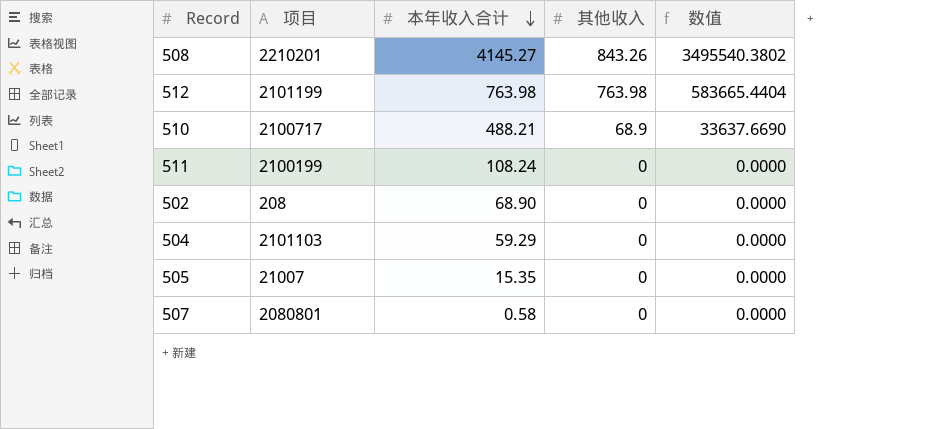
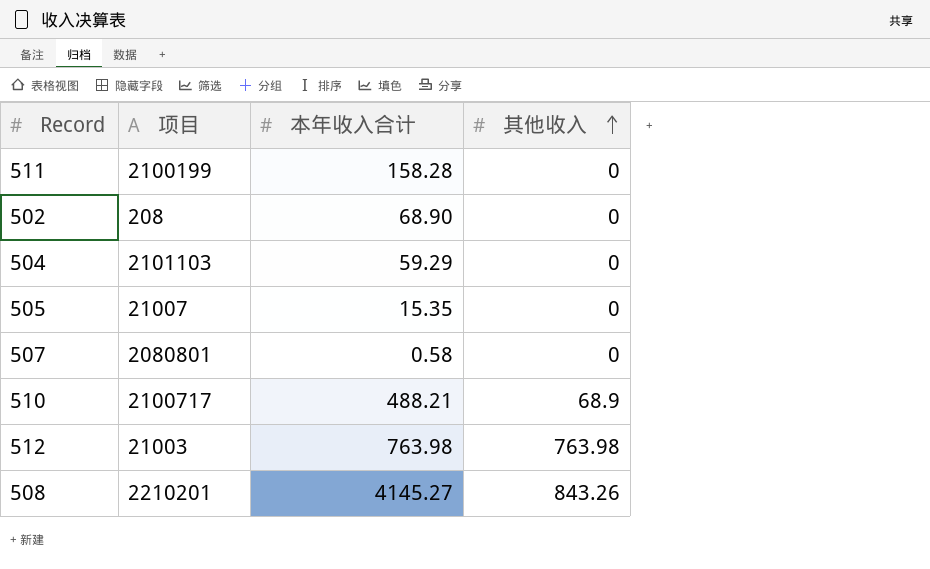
row order: 本年收入合计 descending -> 其他收入 ascending
column 数值 | formula: [本年收入合计] * [其他收入] -> none
511 | 本年收入合计: 108.24 -> 158.28
512 | 项目: 2101199 -> 21003

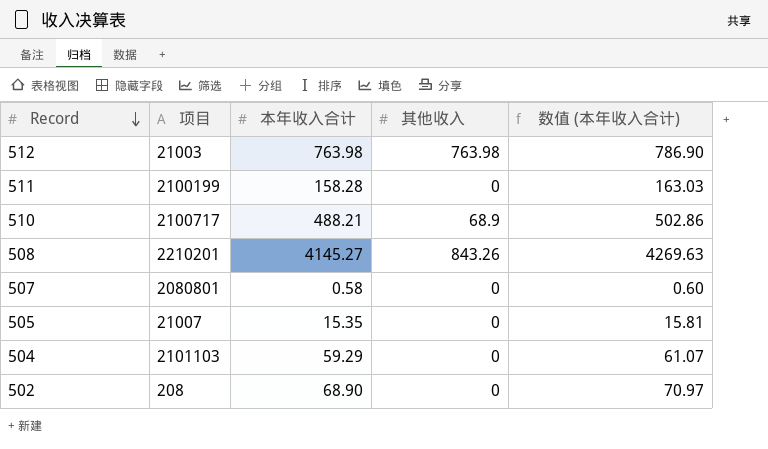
row order: 其他收入 ascending -> Record descending
column 数值 (本年收入合计) | formula: none -> [本年收入合计] * 1.03

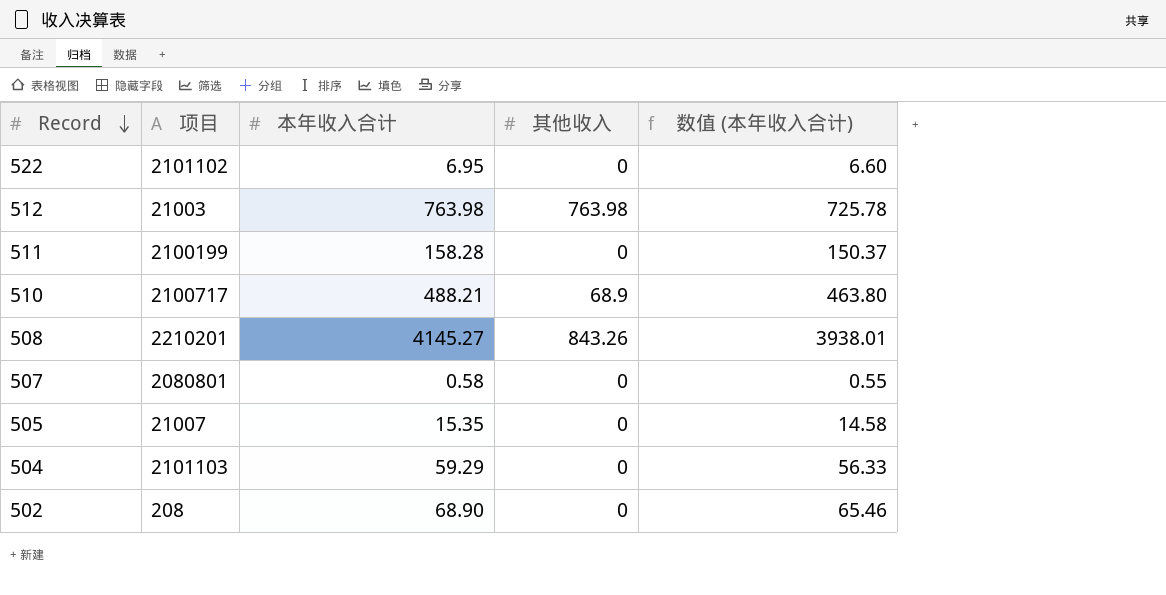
column 数值 (本年收入合计) | formula: [本年收入合计] * 1.03 -> [本年收入合计] * 0.95
row 522: none -> 2101102 | 6.95 | 0 | 6.60

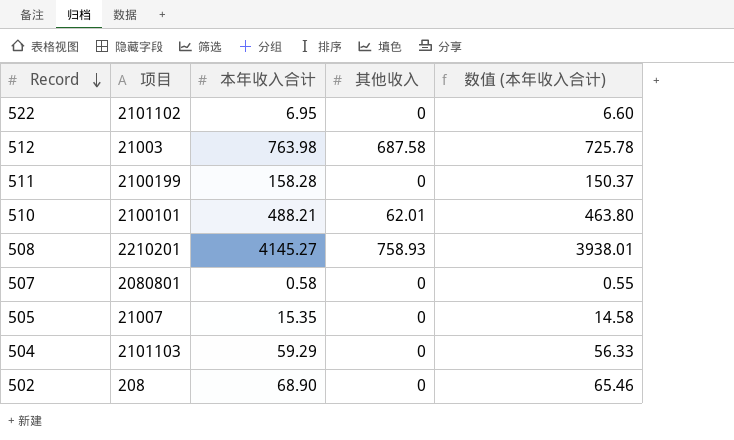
512 | 其他收入: 763.98 -> 687.58
510 | 项目: 2100717 -> 2100101
510 | 其他收入: 68.9 -> 62.01
508 | 其他收入: 843.26 -> 758.93

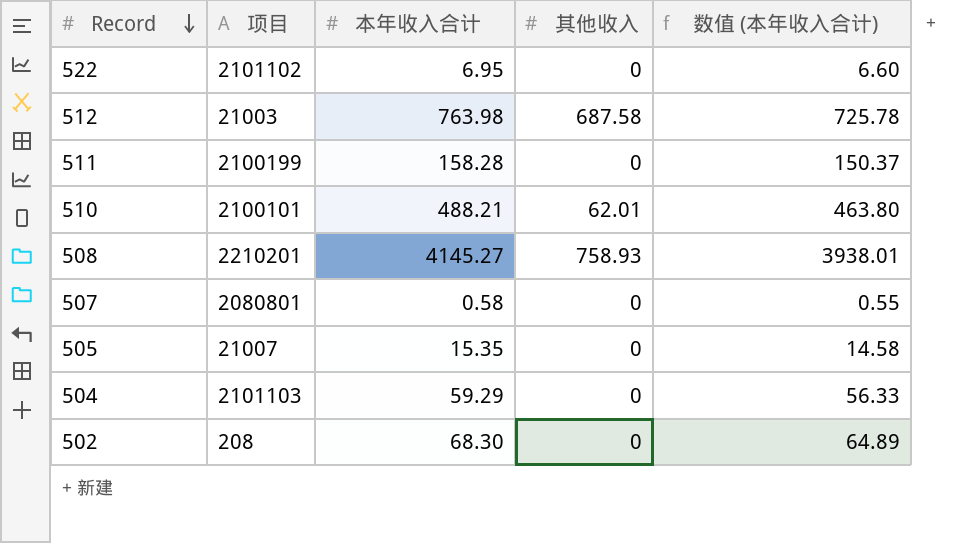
502 | 本年收入合计: 68.90 -> 68.30
502 | 数值 (本年收入合计): 65.46 -> 64.89

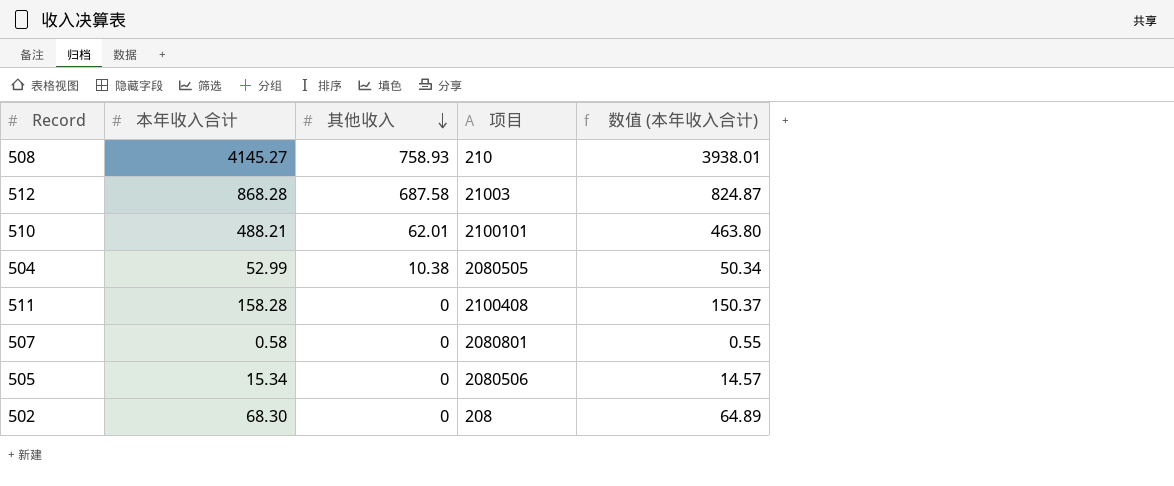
row order: Record descending -> 其他收入 descending
column 项目 | position: 2 -> 4
row 522: 2101102 | 6.95 | 0 | 6.60 -> none
508 | 项目: 2210201 -> 210
512 | 本年收入合计: 763.98 -> 868.28
512 | 数值 (本年收入合计): 725.78 -> 824.87
504 | 本年收入合计: 59.29 -> 52.99
504 | 其他收入: 0 -> 10.38
504 | 项目: 2101103 -> 2080505
504 | 数值 (本年收入合计): 56.33 -> 50.34
511 | 项目: 2100199 -> 2100408
505 | 本年收入合计: 15.35 -> 15.34
505 | 项目: 21007 -> 2080506
505 | 数值 (本年收入合计): 14.58 -> 14.57

